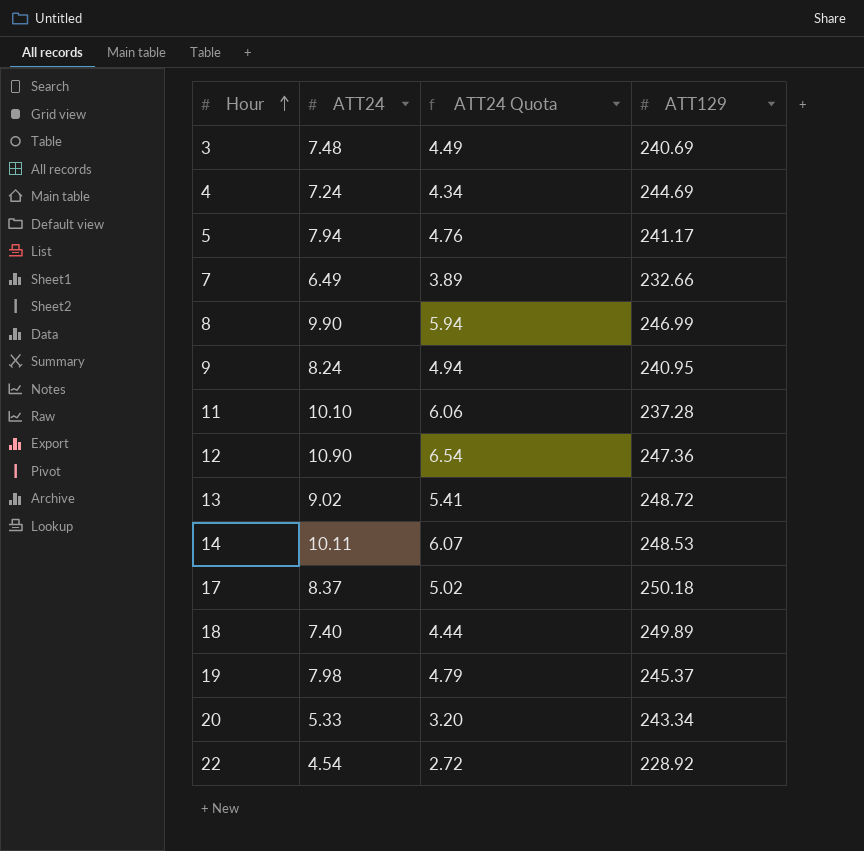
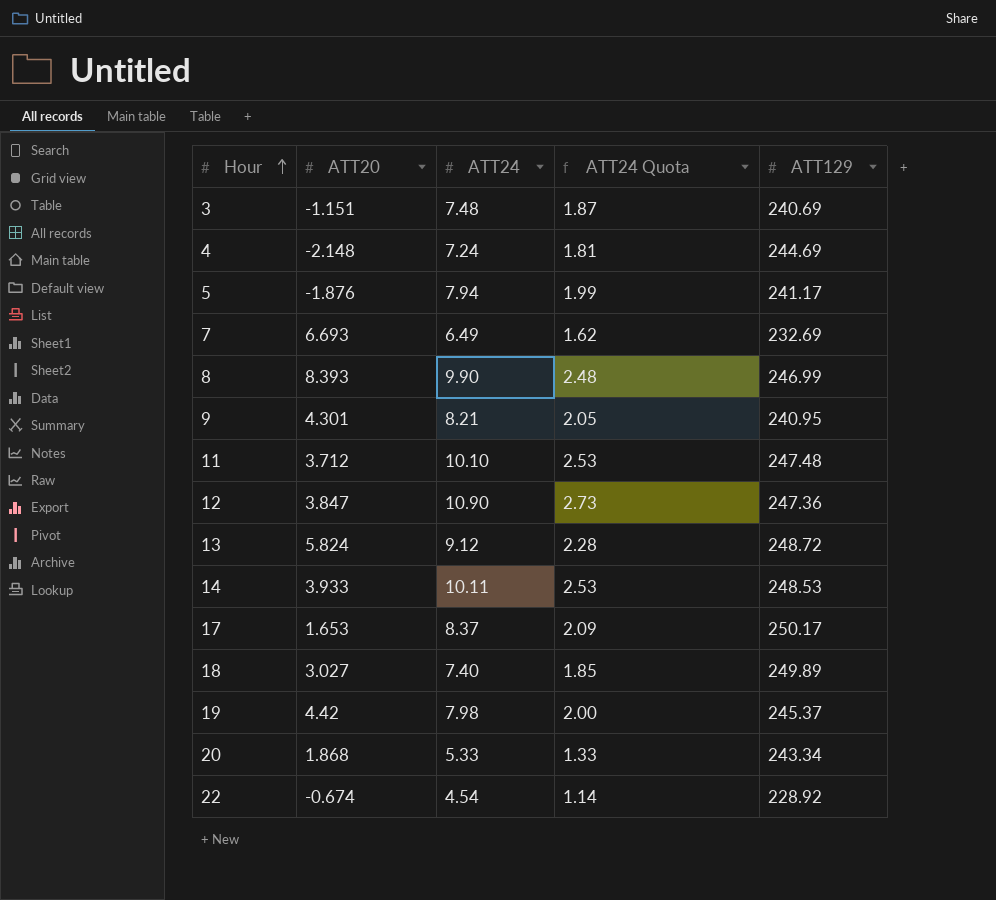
column ATT20 | position: none -> 2
column ATT24 Quota | formula: [ATT24] * 0.6 -> [ATT24] * 0.25
7 | ATT129: 232.66 -> 232.69
9 | ATT24: 8.24 -> 8.21
11 | ATT129: 237.28 -> 247.48
13 | ATT24: 9.02 -> 9.12
17 | ATT129: 250.18 -> 250.17

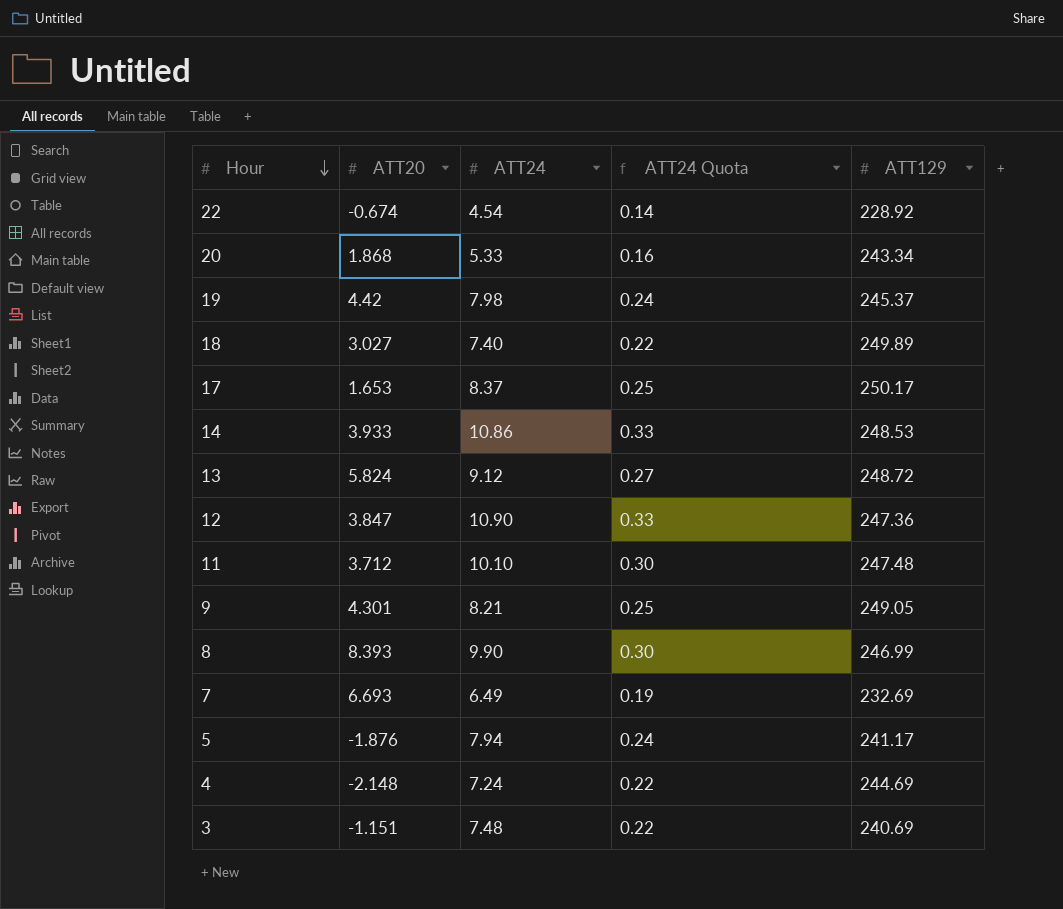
row order: Hour ascending -> Hour descending
column ATT24 Quota | formula: [ATT24] * 0.25 -> [ATT24] * 0.03
14 | ATT24: 10.11 -> 10.86
9 | ATT129: 240.95 -> 249.05

